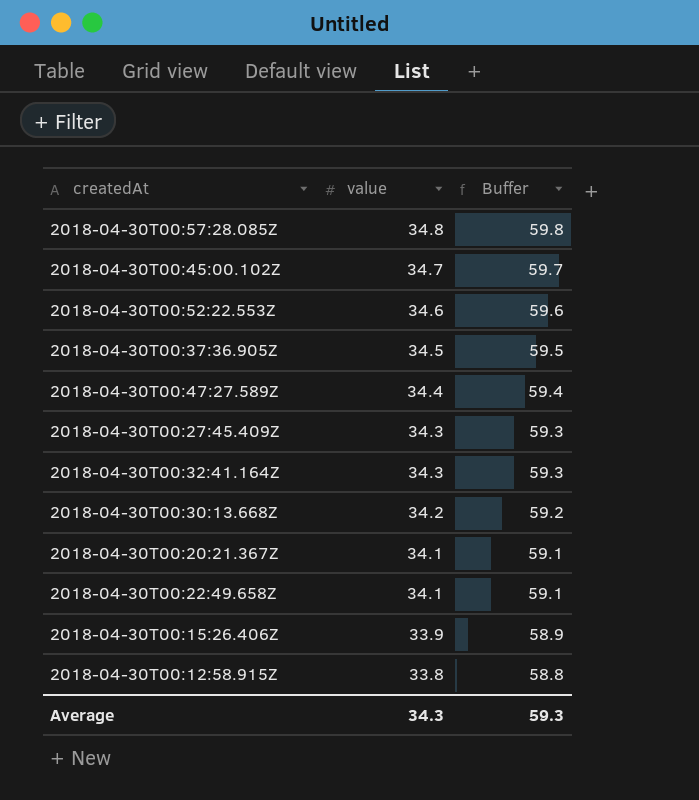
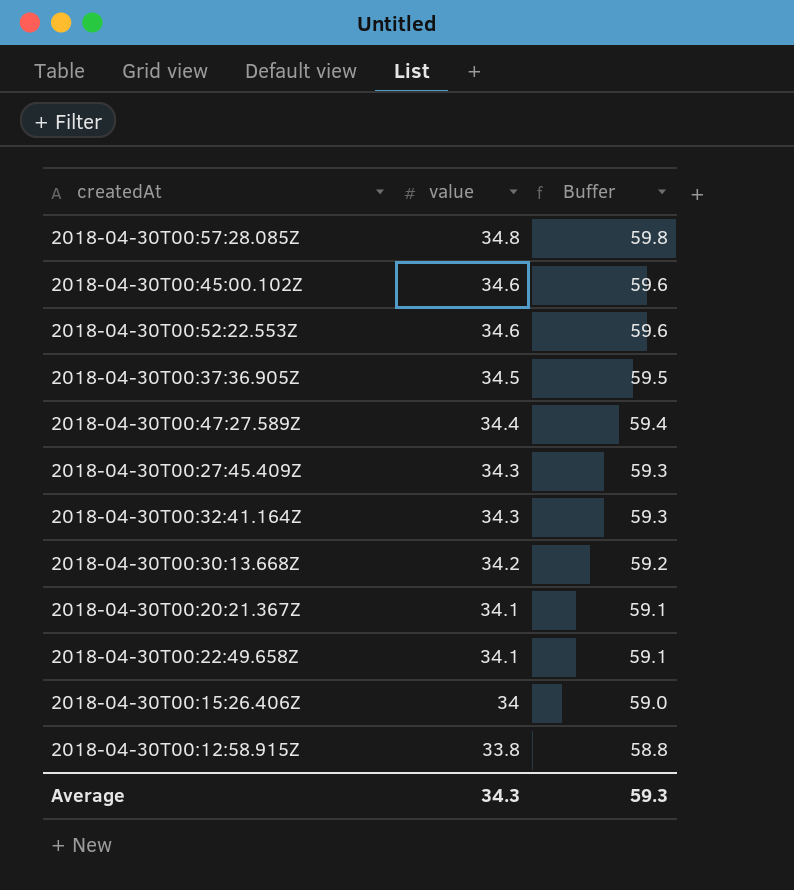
2018-04-30T00:45:00.102Z | value: 34.7 -> 34.6
2018-04-30T00:45:00.102Z | Buffer: 59.7 -> 59.6
2018-04-30T00:15:26.406Z | value: 33.9 -> 34
2018-04-30T00:15:26.406Z | Buffer: 58.9 -> 59.0

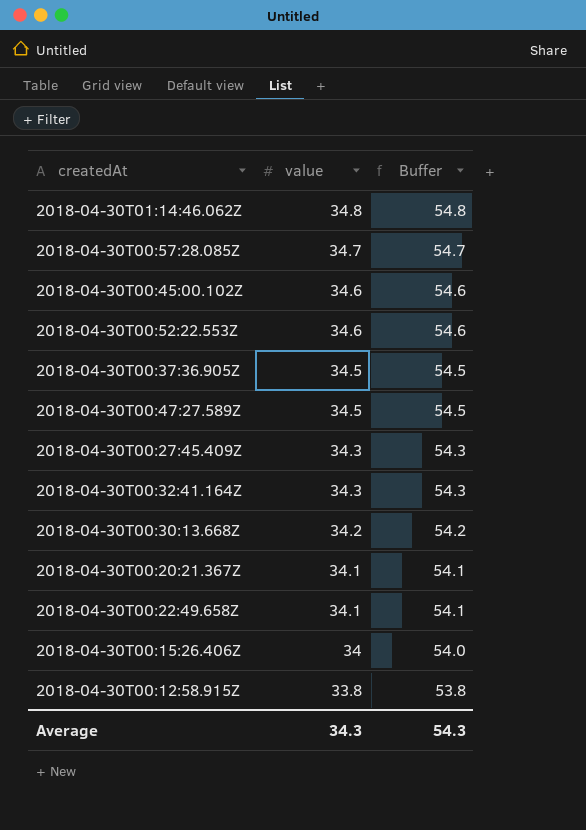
column Buffer | formula: [value] + 25 -> [value] + 20
row 2018-04-30T01:14:46.062Z: none -> 34.8 | 54.8
2018-04-30T00:57:28.085Z | value: 34.8 -> 34.7
2018-04-30T00:47:27.589Z | value: 34.4 -> 34.5
Average | Buffer: 59.3 -> 54.3

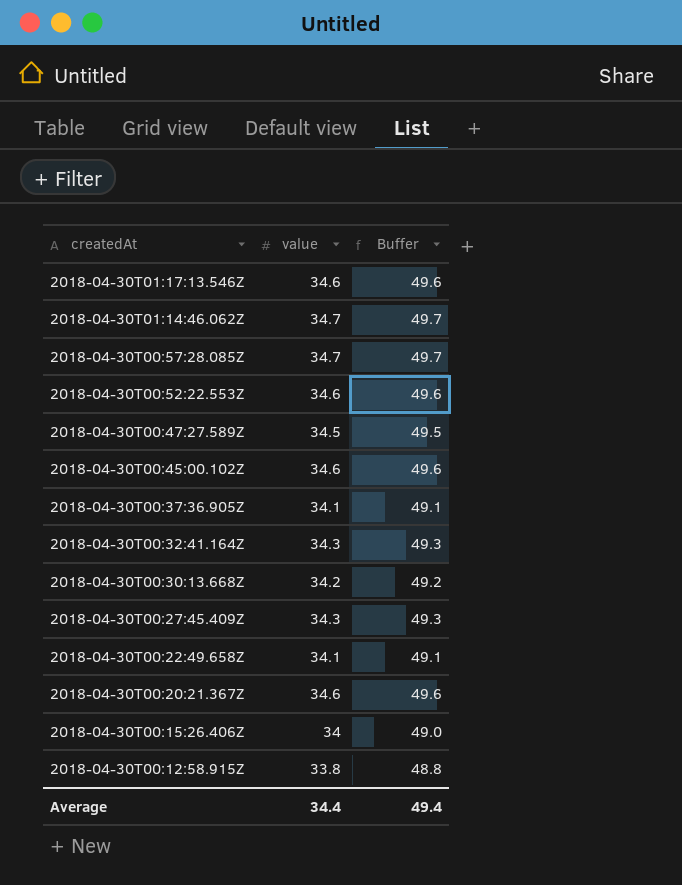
row order: value descending -> createdAt descending
column Buffer | formula: [value] + 20 -> [value] + 15
row 2018-04-30T01:17:13.546Z: none -> 34.6 | 49.6
2018-04-30T01:14:46.062Z | value: 34.8 -> 34.7
2018-04-30T00:37:36.905Z | value: 34.5 -> 34.1
2018-04-30T00:20:21.367Z | value: 34.1 -> 34.6
Average | value: 34.3 -> 34.4
Average | Buffer: 54.3 -> 49.4

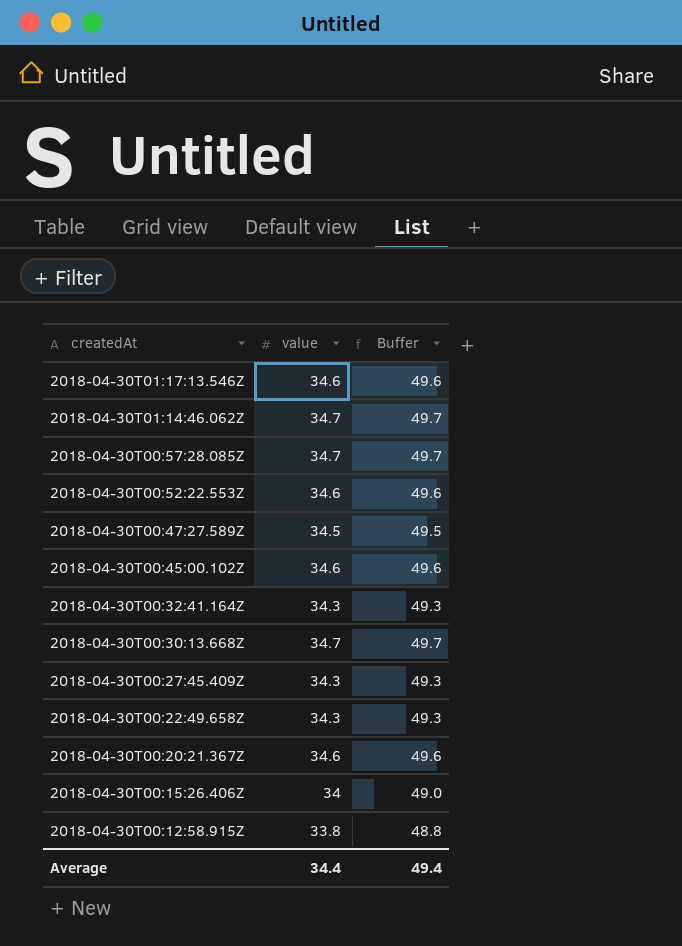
row 2018-04-30T00:37:36.905Z: 34.1 | 49.1 -> none
2018-04-30T00:30:13.668Z | value: 34.2 -> 34.7
2018-04-30T00:30:13.668Z | Buffer: 49.2 -> 49.7
2018-04-30T00:22:49.658Z | value: 34.1 -> 34.3
2018-04-30T00:22:49.658Z | Buffer: 49.1 -> 49.3

